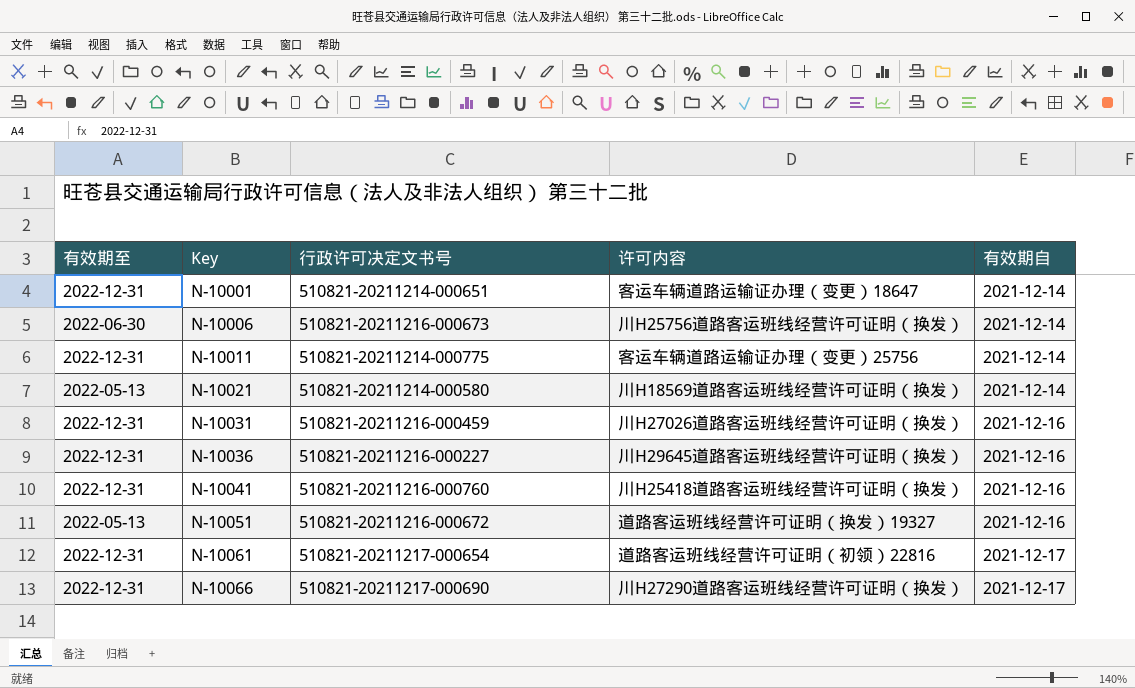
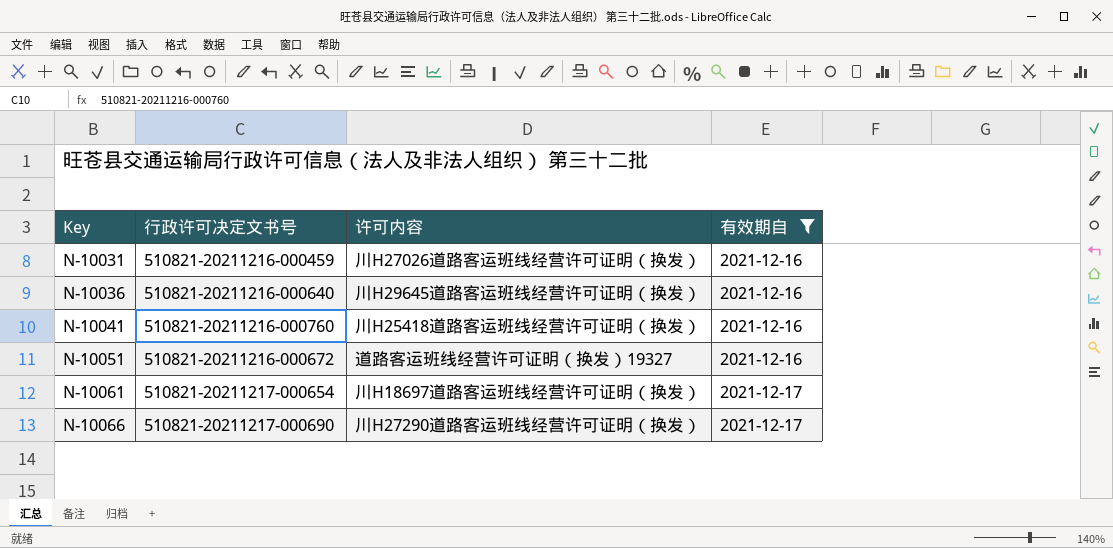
filter: none -> 有效期自 != 2021-12-14
column 有效期至 | position: 1 -> none
N-10036 | 行政许可决定文书号: 510821-20211216-000227 -> 510821-20211216-000640
N-10061 | 许可内容: 道路客运班线经营许可证明（初领）22816 -> 川H18697道路客运班线经营许可证明（换发）

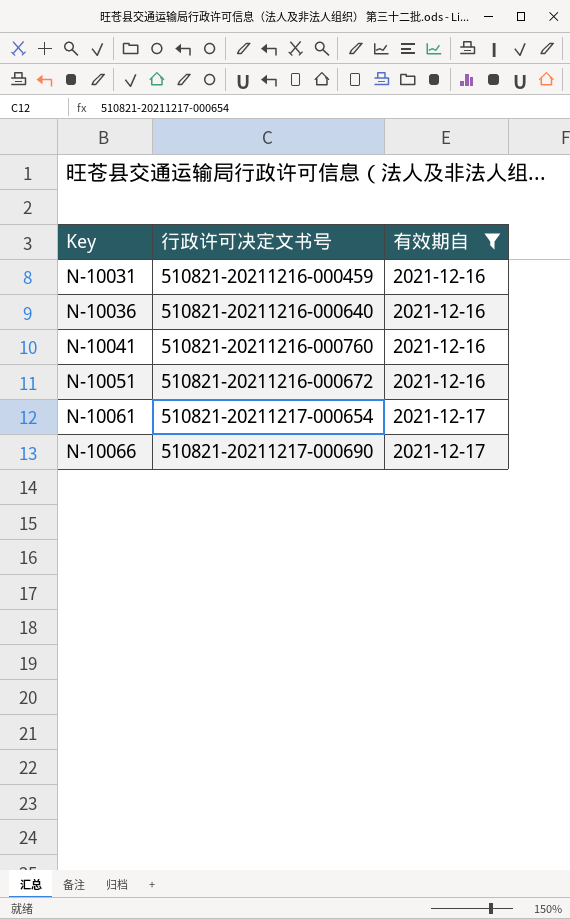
column 许可内容 | position: 3 -> none

